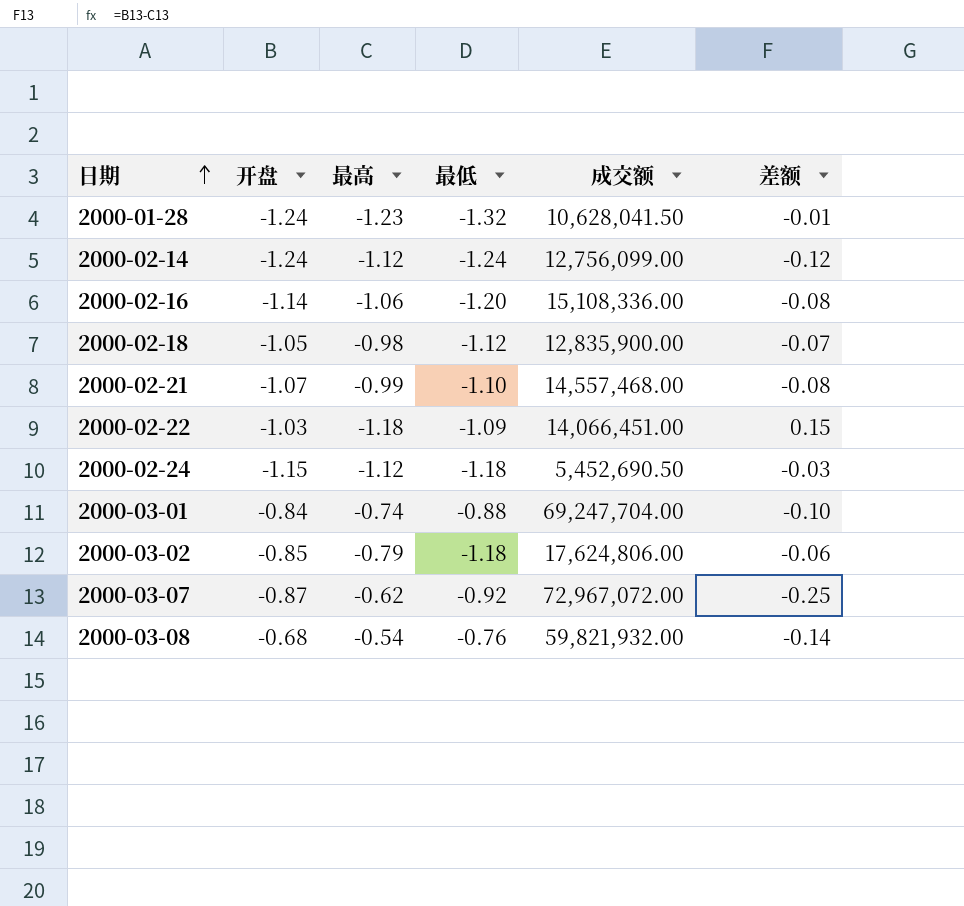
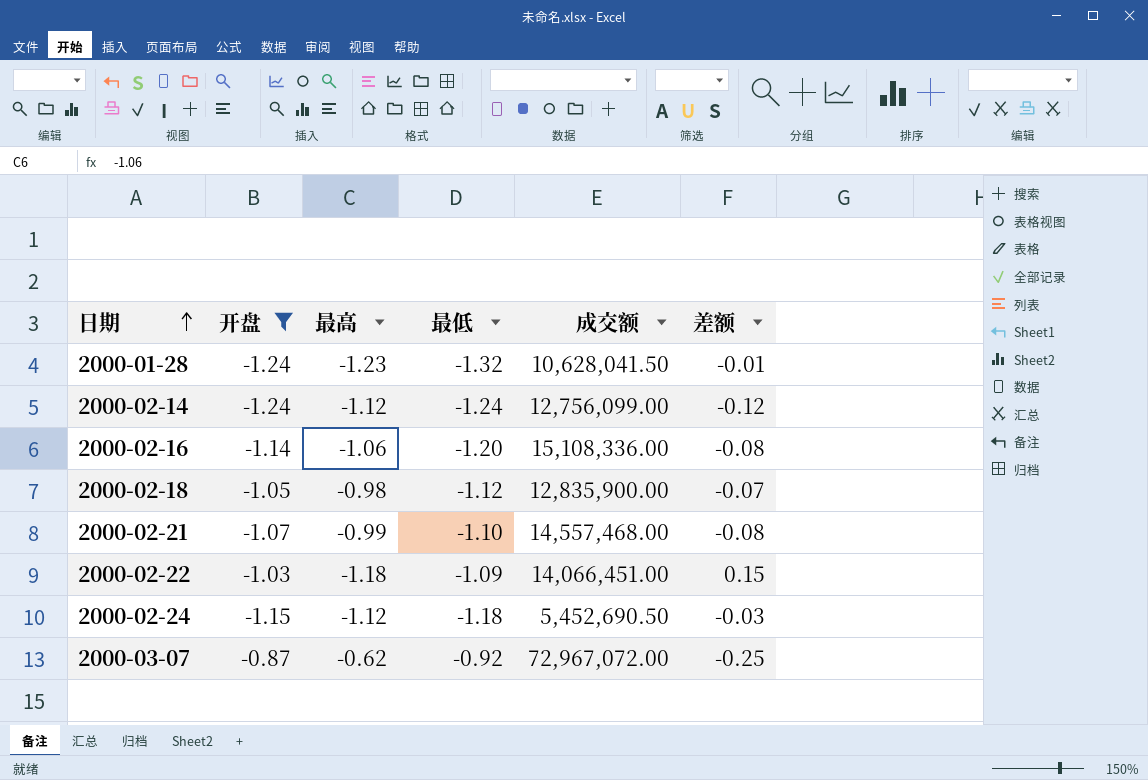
filter: none -> 开盘 <= -0.87

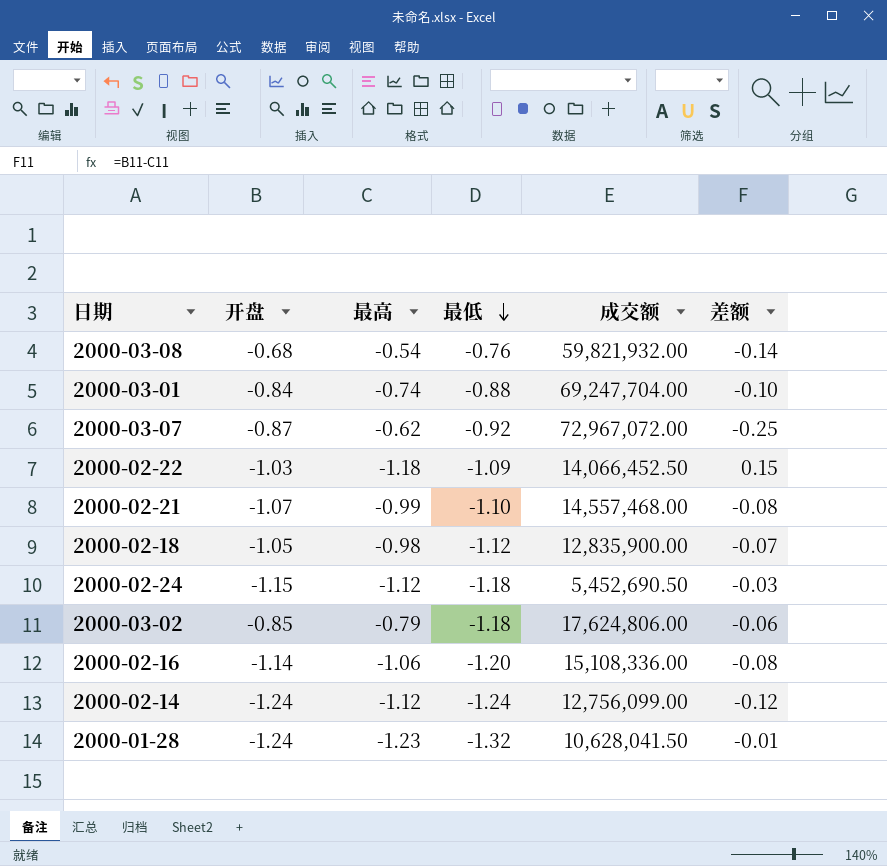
filter: 开盘 <= -0.87 -> none
row order: 日期 ascending -> 最低 descending
2000-02-22 | 成交额: 14,066,451.00 -> 14,066,452.50

